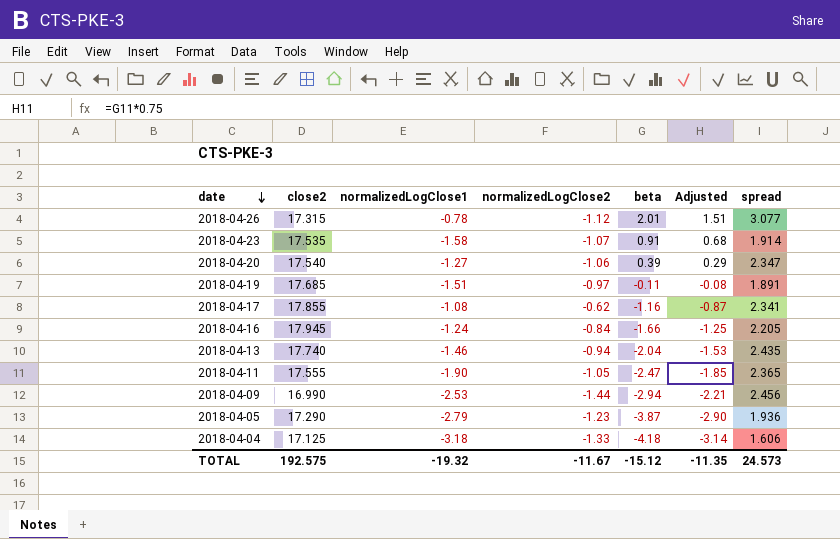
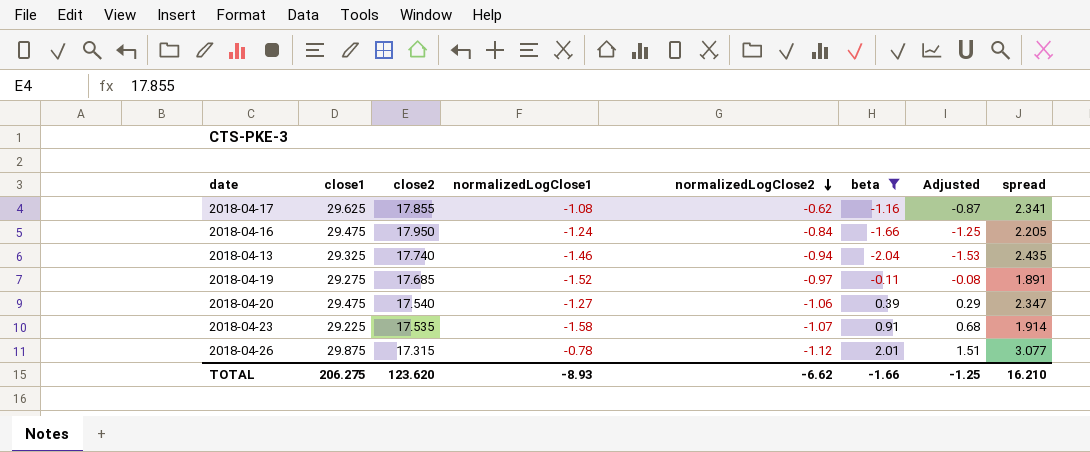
filter: none -> beta >= -2.04
row order: date descending -> normalizedLogClose2 descending
column close1 | position: none -> 2
2018-04-16 | close2: 17.945 -> 17.950
2018-04-19 | normalizedLogClose1: -1.51 -> -1.52
TOTAL | close2: 192.575 -> 123.620
TOTAL | normalizedLogClose1: -19.32 -> -8.93
TOTAL | normalizedLogClose2: -11.67 -> -6.62
TOTAL | beta: -15.12 -> -1.66
TOTAL | Adjusted: -11.35 -> -1.25
TOTAL | spread: 24.573 -> 16.210

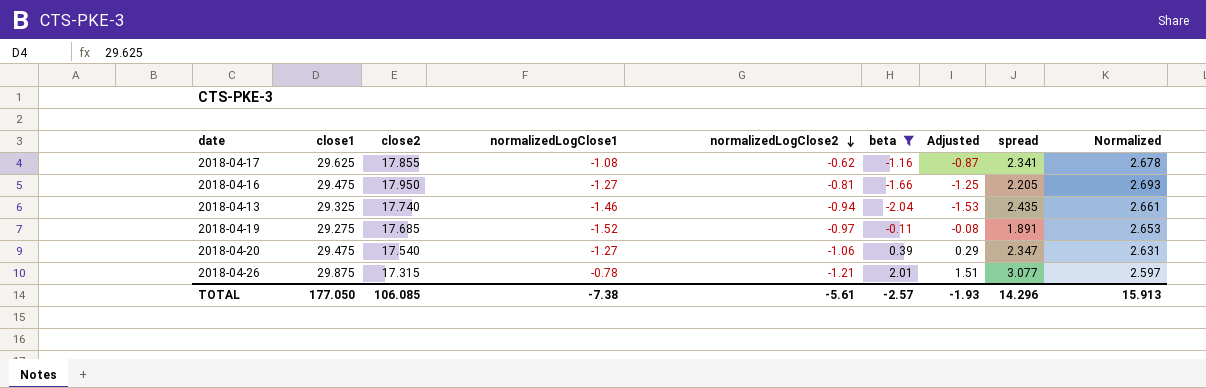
column Normalized | formula: none -> [close2] * 0.15
row 2018-04-23: 29.225 | 17.535 | -1.58 | -1.07 | 0.91 | 0.68 | 1.914 -> none
2018-04-16 | normalizedLogClose1: -1.24 -> -1.27
2018-04-16 | normalizedLogClose2: -0.84 -> -0.81
2018-04-26 | normalizedLogClose2: -1.12 -> -1.21
TOTAL | close1: 206.275 -> 177.050
TOTAL | close2: 123.620 -> 106.085
TOTAL | normalizedLogClose1: -8.93 -> -7.38
TOTAL | normalizedLogClose2: -6.62 -> -5.61
TOTAL | beta: -1.66 -> -2.57
TOTAL | Adjusted: -1.25 -> -1.93
TOTAL | spread: 16.210 -> 14.296

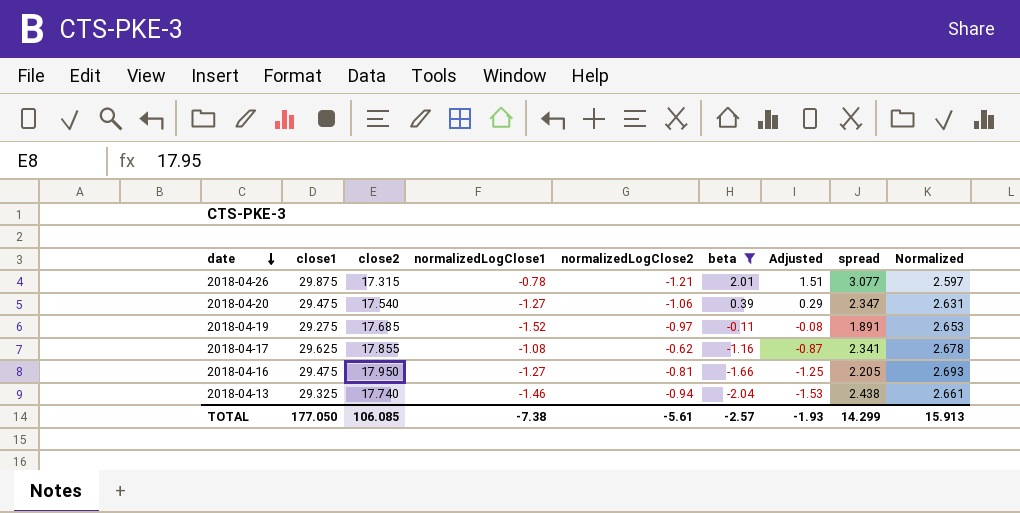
row order: normalizedLogClose2 descending -> date descending
2018-04-13 | spread: 2.435 -> 2.438
TOTAL | spread: 14.296 -> 14.299

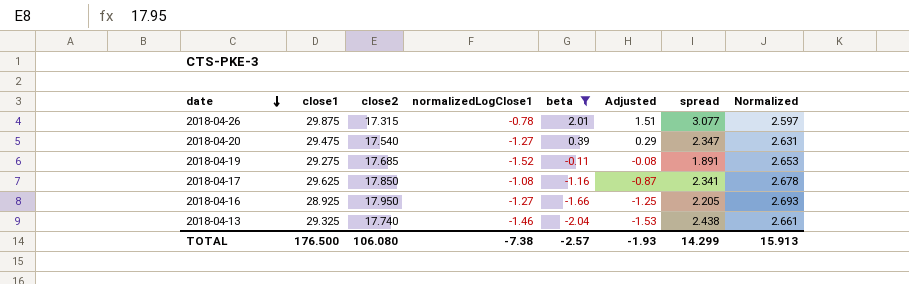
column normalizedLogClose2 | position: 5 -> none
2018-04-17 | close2: 17.855 -> 17.850
2018-04-16 | close1: 29.475 -> 28.925
TOTAL | close1: 177.050 -> 176.500
TOTAL | close2: 106.085 -> 106.080

